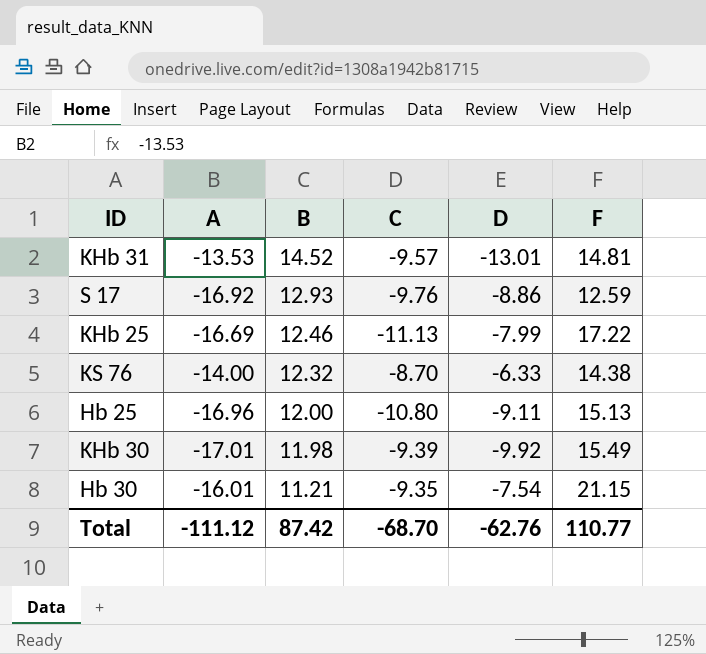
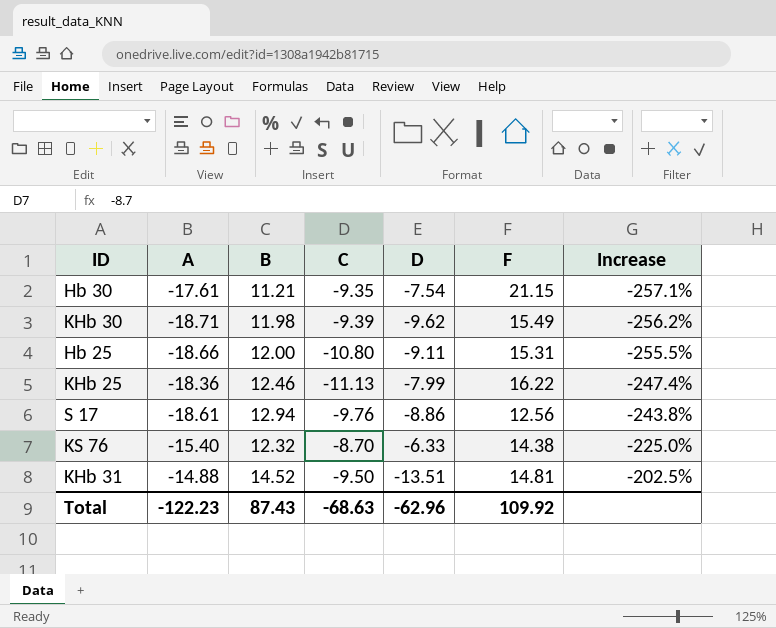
row order: B descending -> Increase ascending
column Increase | formula: none -> ([A] - [B]) / [B]
Hb 30 | A: -16.01 -> -17.61
KHb 30 | A: -17.01 -> -18.71
KHb 30 | D: -9.92 -> -9.62
Hb 25 | A: -16.96 -> -18.66
Hb 25 | F: 15.13 -> 15.31
KHb 25 | A: -16.69 -> -18.36
KHb 25 | F: 17.22 -> 16.22
S 17 | A: -16.92 -> -18.61
S 17 | B: 12.93 -> 12.94
S 17 | F: 12.59 -> 12.56
KS 76 | A: -14.00 -> -15.40
KHb 31 | A: -13.53 -> -14.88
KHb 31 | C: -9.57 -> -9.50
KHb 31 | D: -13.01 -> -13.51
Total | A: -111.12 -> -122.23
Total | B: 87.42 -> 87.43
Total | C: -68.70 -> -68.63
Total | D: -62.76 -> -62.96
Total | F: 110.77 -> 109.92

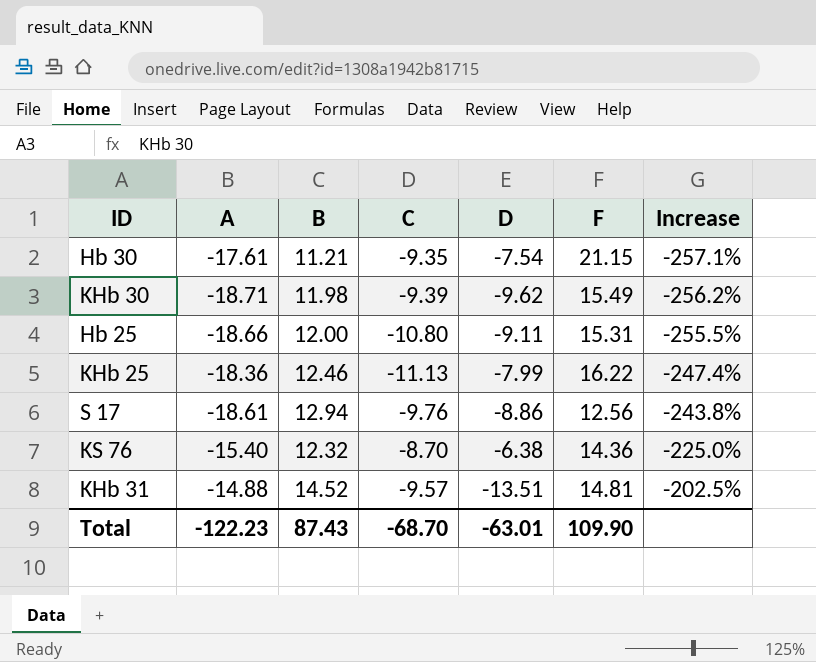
KS 76 | D: -6.33 -> -6.38
KS 76 | F: 14.38 -> 14.36
KHb 31 | C: -9.50 -> -9.57
Total | C: -68.63 -> -68.70
Total | D: -62.96 -> -63.01
Total | F: 109.92 -> 109.90

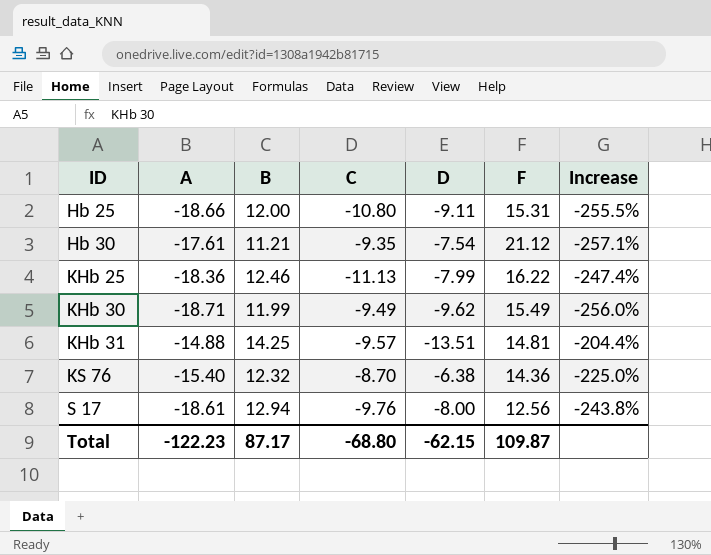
row order: Increase ascending -> ID ascending
Hb 30 | F: 21.15 -> 21.12
KHb 30 | B: 11.98 -> 11.99
KHb 30 | C: -9.39 -> -9.49
KHb 30 | Increase: -256.2% -> -256.0%
KHb 31 | B: 14.52 -> 14.25
KHb 31 | Increase: -202.5% -> -204.4%
S 17 | D: -8.86 -> -8.00
Total | B: 87.43 -> 87.17
Total | C: -68.70 -> -68.80
Total | D: -63.01 -> -62.15
Total | F: 109.90 -> 109.87

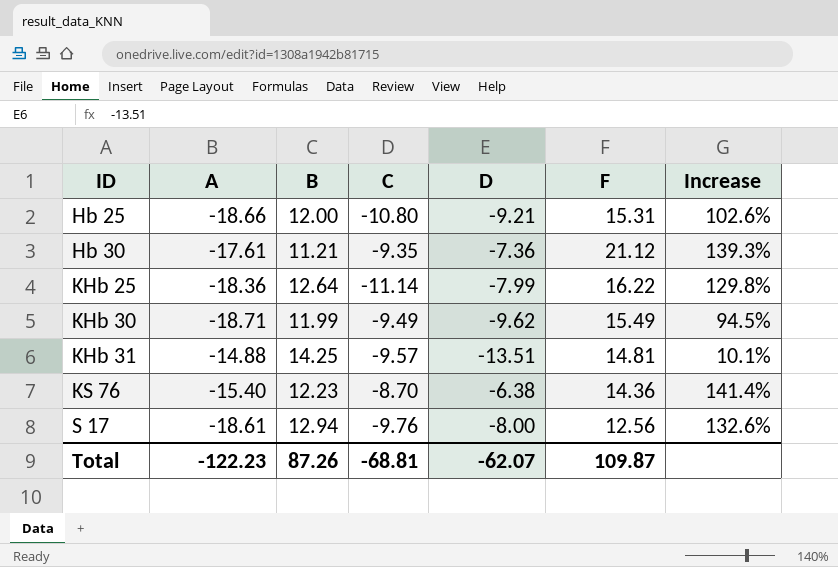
column Increase | formula: ([A] - [B]) / [B] -> ([A] - [D]) / [D]
Hb 25 | D: -9.11 -> -9.21
Hb 30 | D: -7.54 -> -7.36
KHb 25 | B: 12.46 -> 12.64
KHb 25 | C: -11.13 -> -11.14
KS 76 | B: 12.32 -> 12.23
Total | B: 87.17 -> 87.26
Total | C: -68.80 -> -68.81
Total | D: -62.15 -> -62.07

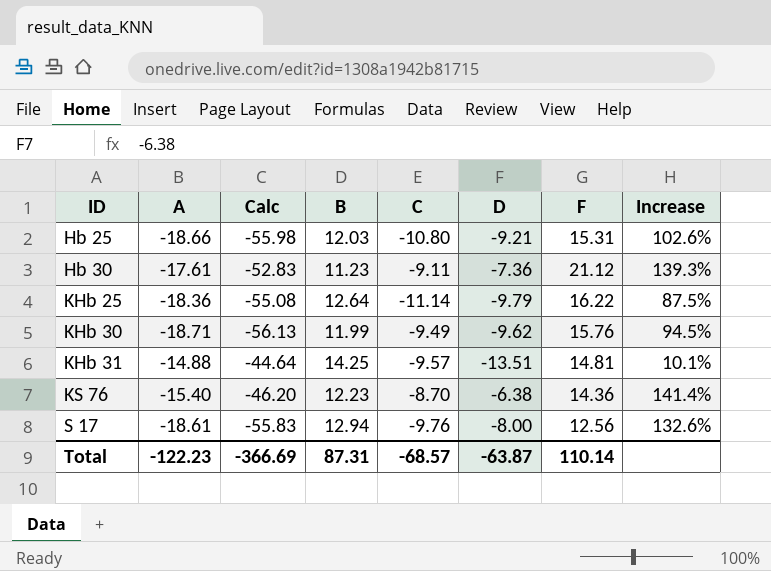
column Calc | formula: none -> [A] * 3
Hb 25 | B: 12.00 -> 12.03
Hb 30 | B: 11.21 -> 11.23
Hb 30 | C: -9.35 -> -9.11
KHb 25 | D: -7.99 -> -9.79
KHb 25 | Increase: 129.8% -> 87.5%
KHb 30 | F: 15.49 -> 15.76
Total | B: 87.26 -> 87.31
Total | C: -68.81 -> -68.57
Total | D: -62.07 -> -63.87
Total | F: 109.87 -> 110.14

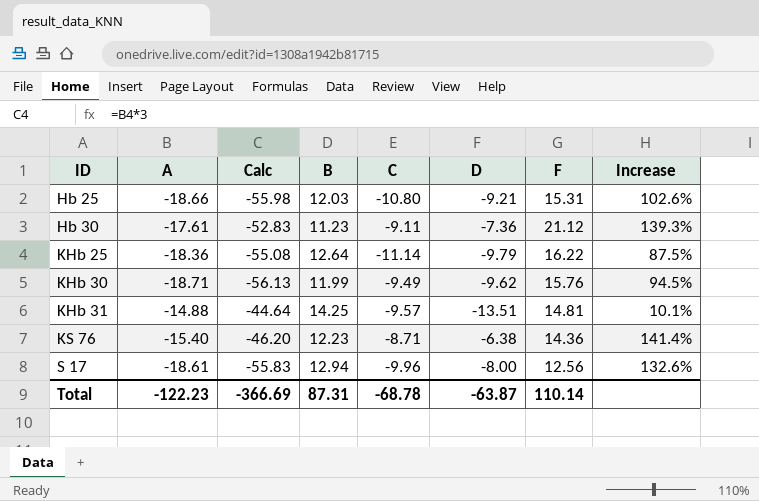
KS 76 | C: -8.70 -> -8.71
S 17 | C: -9.76 -> -9.96
Total | C: -68.57 -> -68.78

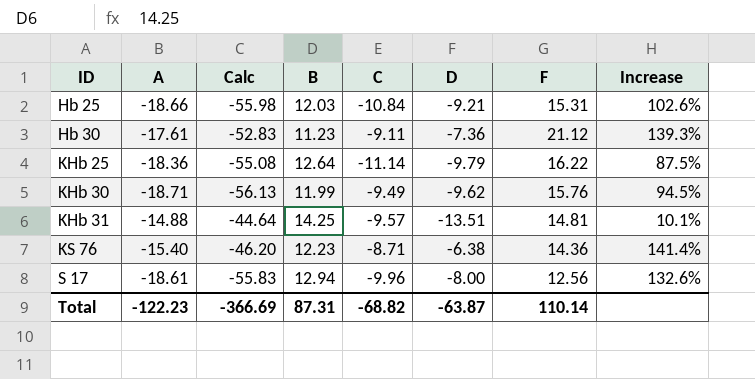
Hb 25 | C: -10.80 -> -10.84
Total | C: -68.78 -> -68.82

